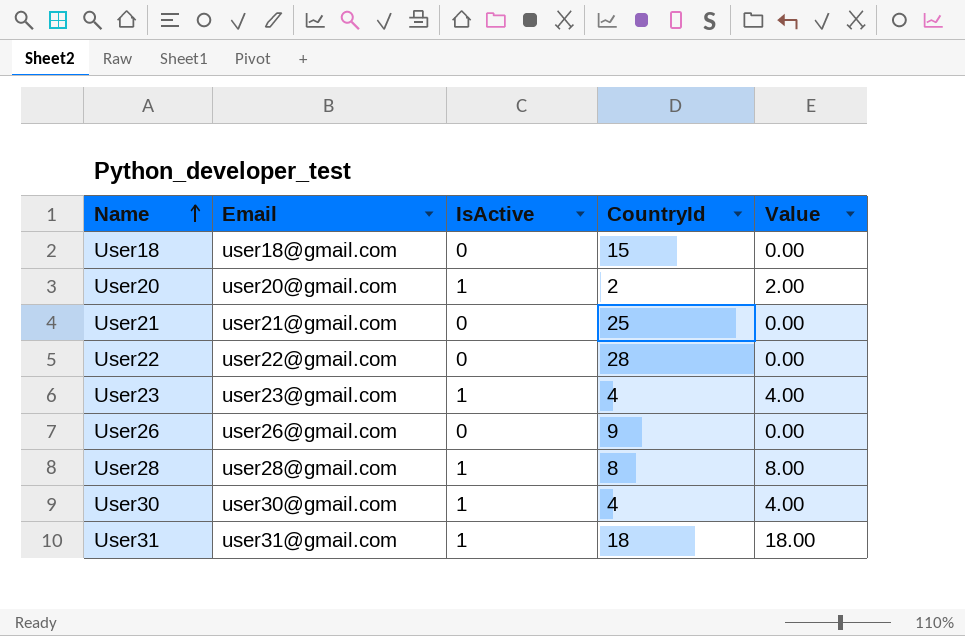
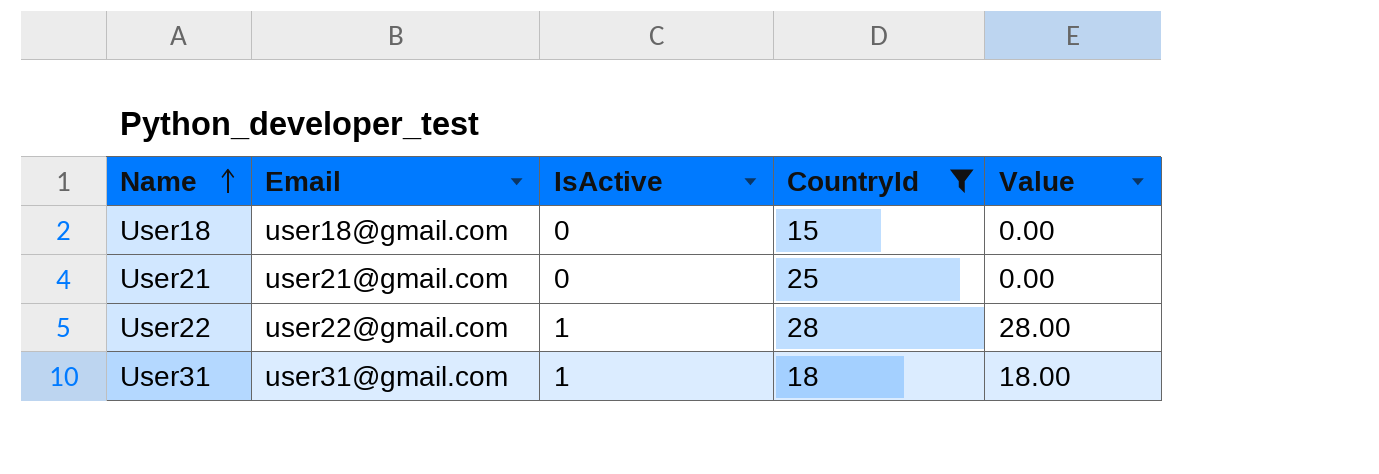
filter: none -> CountryId >= 15
User22 | IsActive: 0 -> 1
User22 | Value: 0.00 -> 28.00

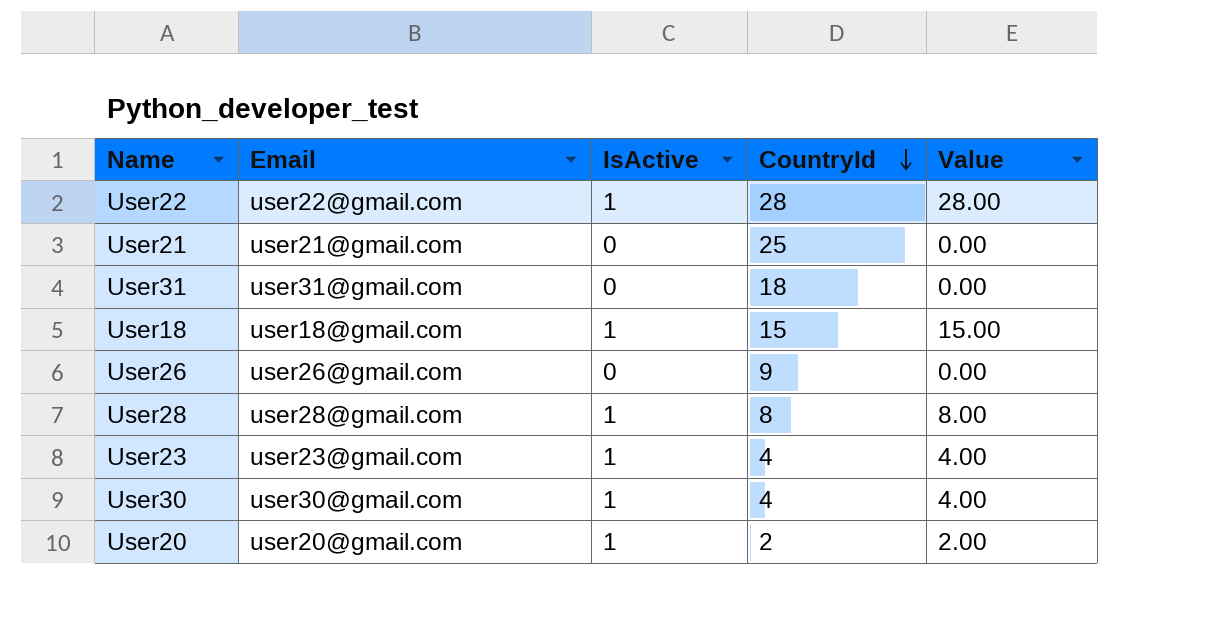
filter: CountryId >= 15 -> none
row order: Name ascending -> CountryId descending
User31 | IsActive: 1 -> 0
User31 | Value: 18.00 -> 0.00
User18 | IsActive: 0 -> 1
User18 | Value: 0.00 -> 15.00

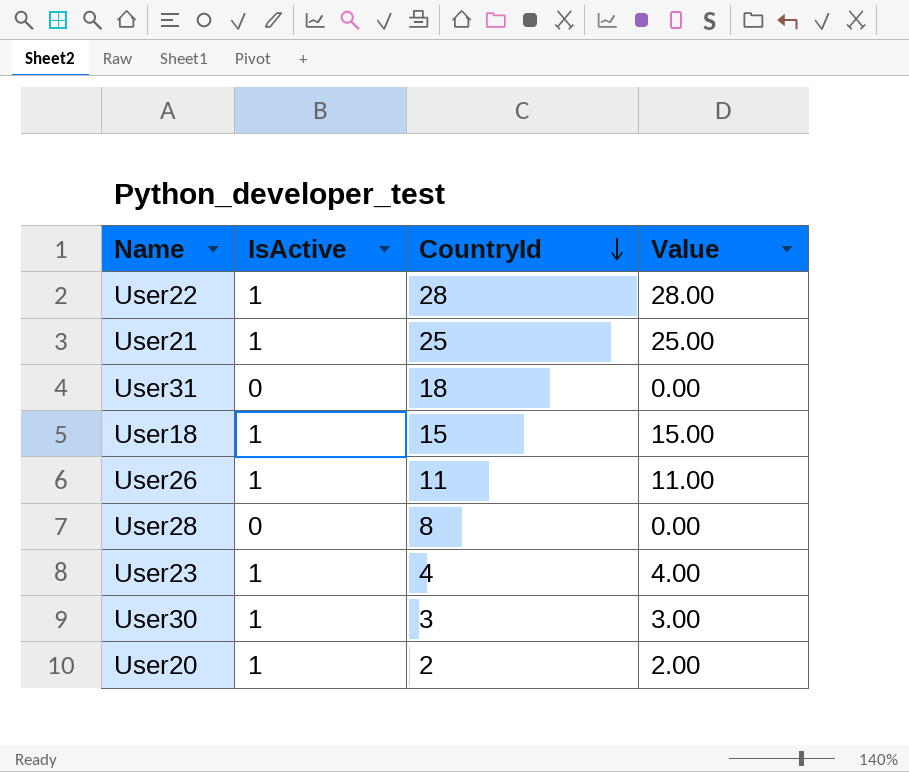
column Email | position: 2 -> none
User21 | IsActive: 0 -> 1
User21 | Value: 0.00 -> 25.00
User26 | IsActive: 0 -> 1
User26 | CountryId: 9 -> 11
User26 | Value: 0.00 -> 11.00
User28 | IsActive: 1 -> 0
User28 | Value: 8.00 -> 0.00
User30 | CountryId: 4 -> 3
User30 | Value: 4.00 -> 3.00

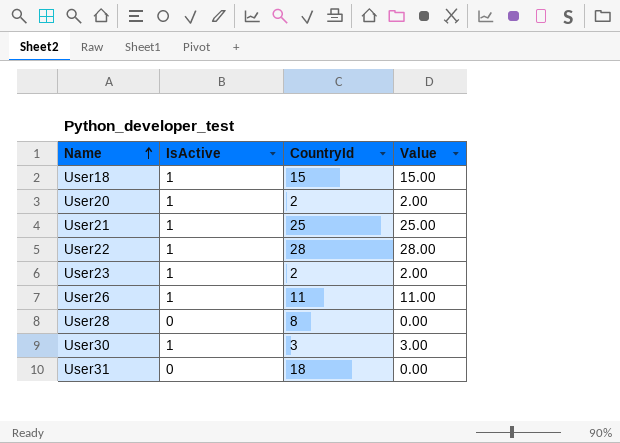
row order: CountryId descending -> Name ascending
User23 | CountryId: 4 -> 2
User23 | Value: 4.00 -> 2.00

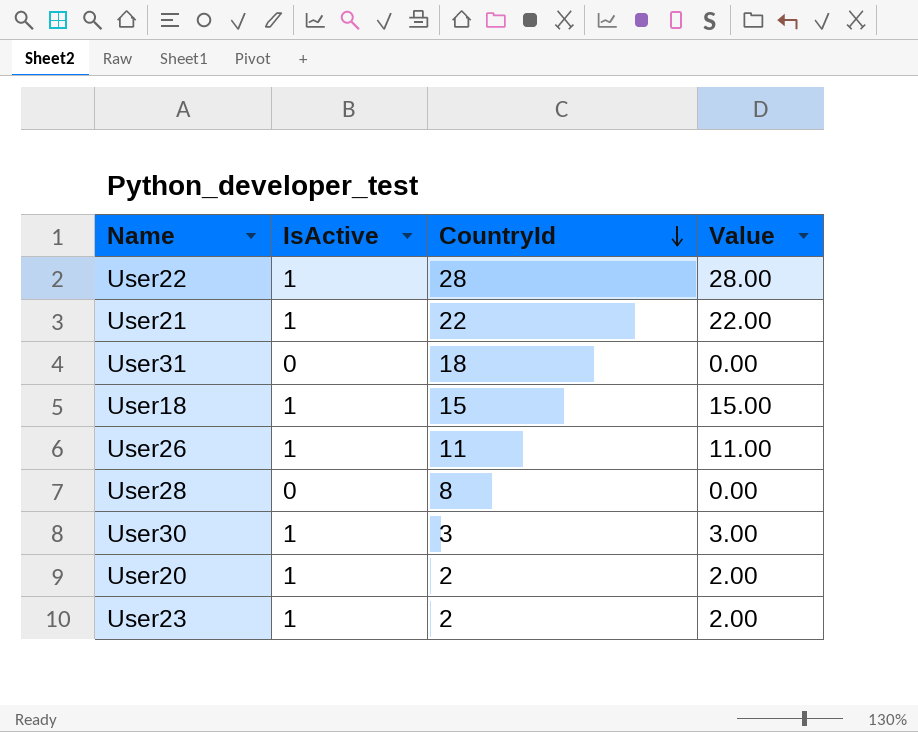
row order: Name ascending -> CountryId descending
User21 | CountryId: 25 -> 22
User21 | Value: 25.00 -> 22.00

